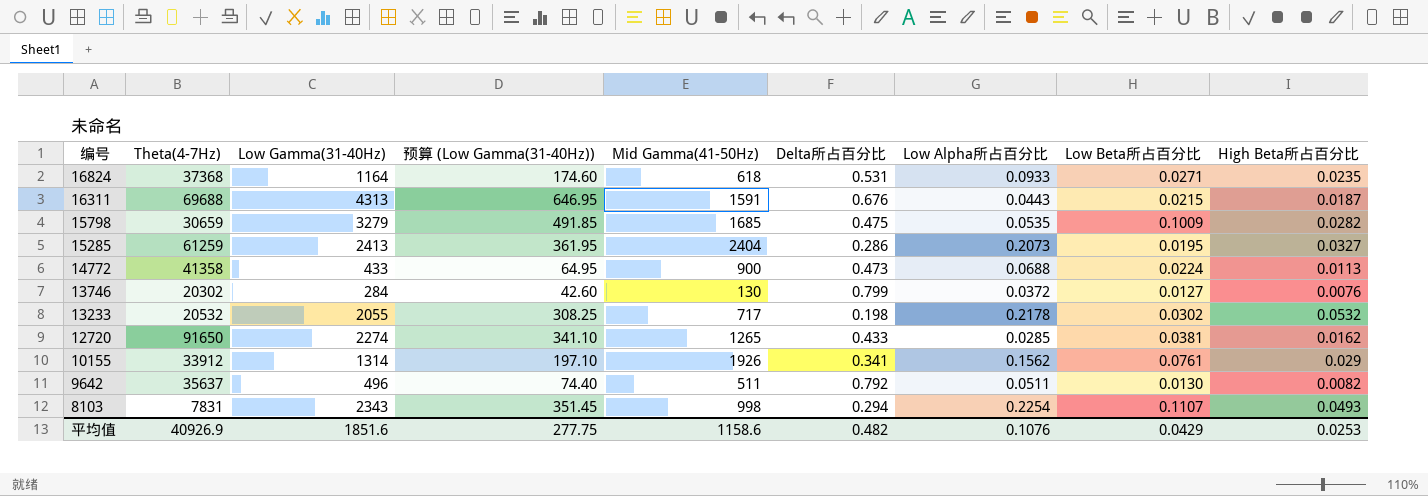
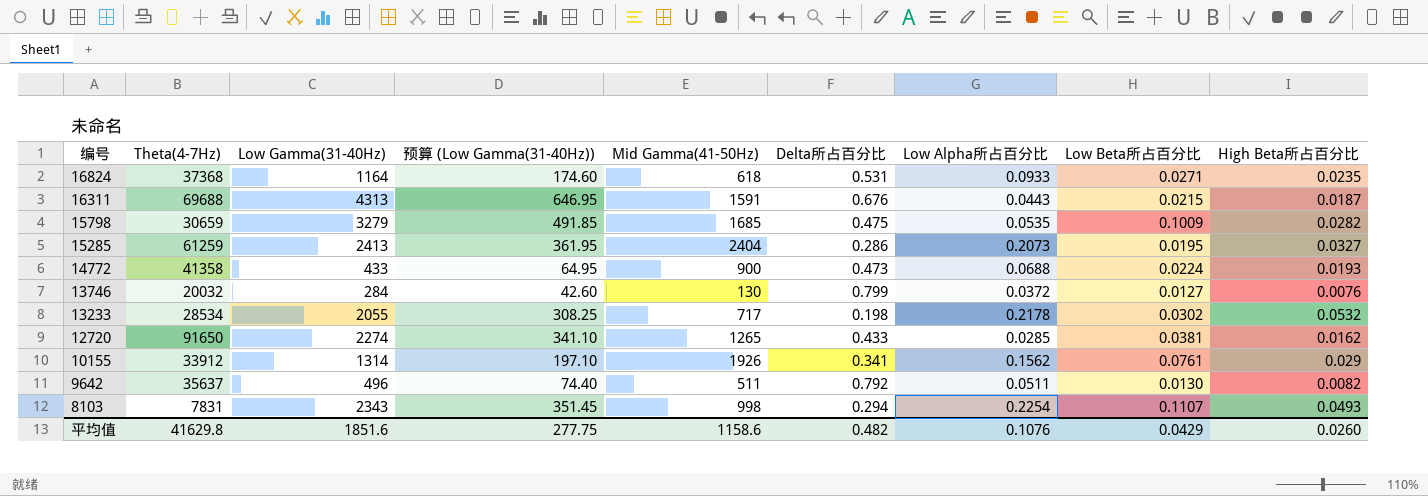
14772 | High Beta所占百分比: 0.0113 -> 0.0193
13746 | Theta(4-7Hz): 20302 -> 20032
13233 | Theta(4-7Hz): 20532 -> 28534
平均值 | Theta(4-7Hz): 40926.9 -> 41629.8
平均值 | High Beta所占百分比: 0.0253 -> 0.0260

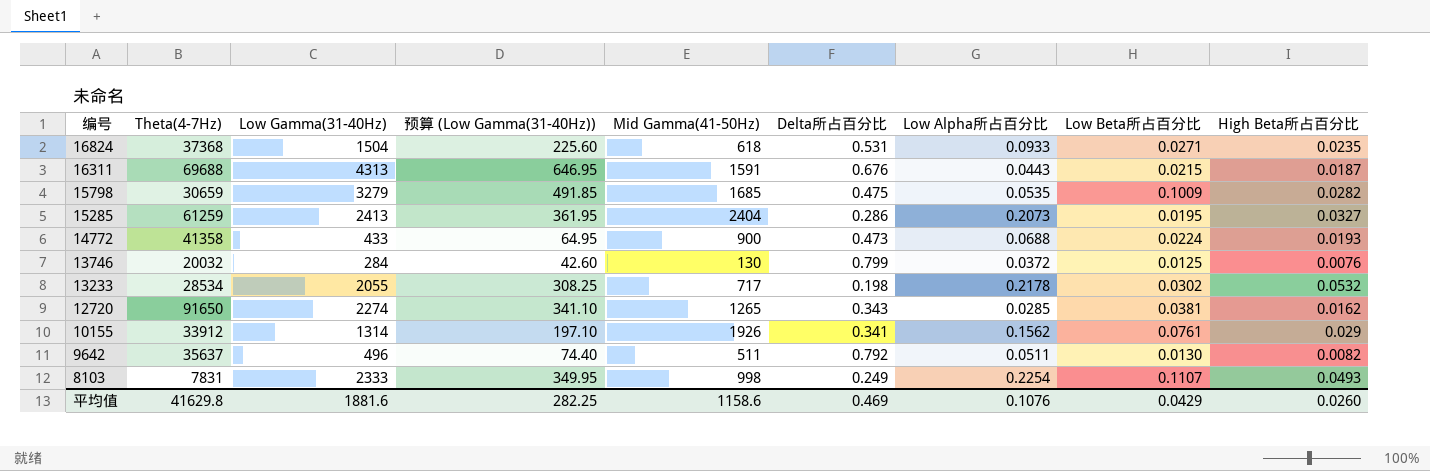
16824 | Low Gamma(31-40Hz): 1164 -> 1504
16824 | 预算 (Low Gamma(31-40Hz)): 174.60 -> 225.60
13746 | Low Beta所占百分比: 0.0127 -> 0.0125
12720 | Delta所占百分比: 0.433 -> 0.343
8103 | Low Gamma(31-40Hz): 2343 -> 2333
8103 | 预算 (Low Gamma(31-40Hz)): 351.45 -> 349.95
8103 | Delta所占百分比: 0.294 -> 0.249
平均值 | Low Gamma(31-40Hz): 1851.6 -> 1881.6
平均值 | 预算 (Low Gamma(31-40Hz)): 277.75 -> 282.25
平均值 | Delta所占百分比: 0.482 -> 0.469

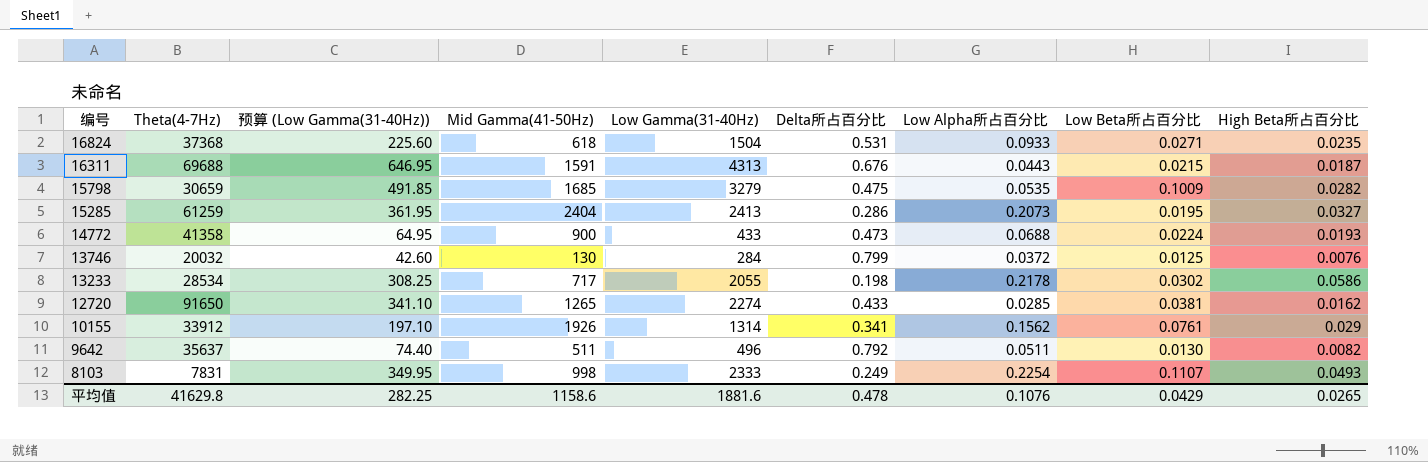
column Low Gamma(31-40Hz) | position: 3 -> 5
13233 | High Beta所占百分比: 0.0532 -> 0.0586
12720 | Delta所占百分比: 0.343 -> 0.433
平均值 | Delta所占百分比: 0.469 -> 0.478
平均值 | High Beta所占百分比: 0.0260 -> 0.0265

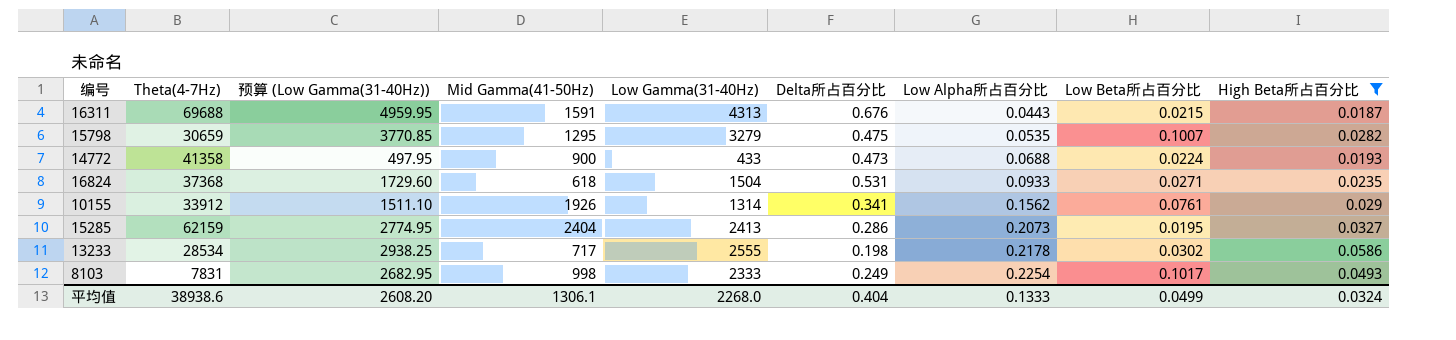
filter: none -> High Beta所占百分比 >= 0.0187
row order: 编号 descending -> Low Alpha所占百分比 ascending
column 预算 (Low Gamma(31-40Hz)) | formula: [Low Gamma(31-40Hz)] * 0.15 -> [Low Gamma(31-40Hz)] * 1.15
15798 | Mid Gamma(41-50Hz): 1685 -> 1295
15798 | Low Beta所占百分比: 0.1009 -> 0.1007
15285 | Theta(4-7Hz): 61259 -> 62159
13233 | Low Gamma(31-40Hz): 2055 -> 2555
8103 | Low Beta所占百分比: 0.1107 -> 0.1017
平均值 | Theta(4-7Hz): 41629.8 -> 38938.6
平均值 | 预算 (Low Gamma(31-40Hz)): 282.25 -> 2608.20
平均值 | Mid Gamma(41-50Hz): 1158.6 -> 1306.1
平均值 | Low Gamma(31-40Hz): 1881.6 -> 2268.0
平均值 | Delta所占百分比: 0.478 -> 0.404
平均值 | Low Alpha所占百分比: 0.1076 -> 0.1333
平均值 | Low Beta所占百分比: 0.0429 -> 0.0499
平均值 | High Beta所占百分比: 0.0265 -> 0.0324

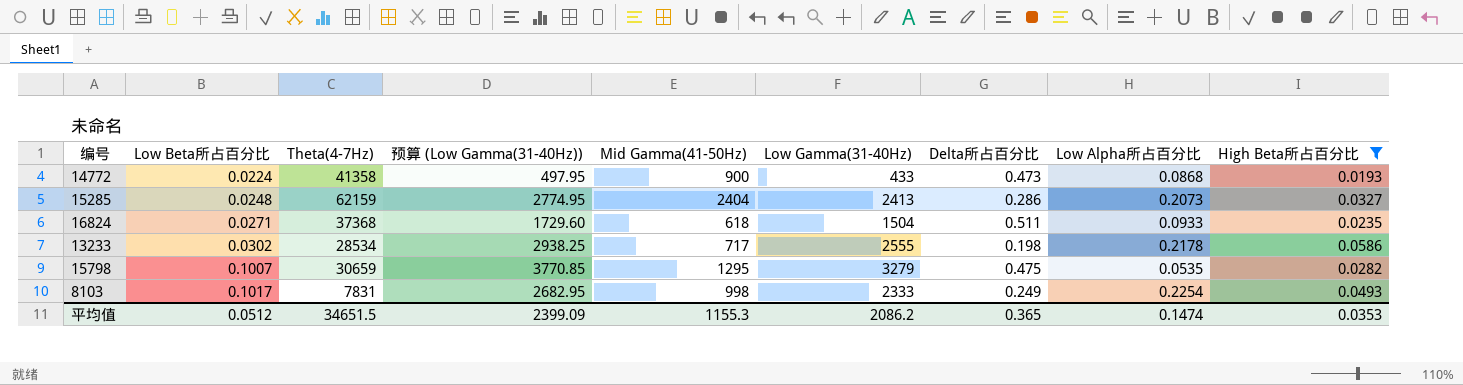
row order: Low Alpha所占百分比 ascending -> Low Beta所占百分比 ascending
column Low Beta所占百分比 | position: 8 -> 2
row 16311: 69688 | 4959.95 | 1591 | 4313 | 0.676 | 0.0443 | 0.0215 | 0.0187 -> none
row 10155: 33912 | 1511.10 | 1926 | 1314 | 0.341 | 0.1562 | 0.0761 | 0.029 -> none
14772 | Low Alpha所占百分比: 0.0688 -> 0.0868
15285 | Low Beta所占百分比: 0.0195 -> 0.0248
16824 | Delta所占百分比: 0.531 -> 0.511
平均值 | Low Beta所占百分比: 0.0499 -> 0.0512
平均值 | Theta(4-7Hz): 38938.6 -> 34651.5
平均值 | 预算 (Low Gamma(31-40Hz)): 2608.20 -> 2399.09
平均值 | Mid Gamma(41-50Hz): 1306.1 -> 1155.3
平均值 | Low Gamma(31-40Hz): 2268.0 -> 2086.2
平均值 | Delta所占百分比: 0.404 -> 0.365
平均值 | Low Alpha所占百分比: 0.1333 -> 0.1474
平均值 | High Beta所占百分比: 0.0324 -> 0.0353

